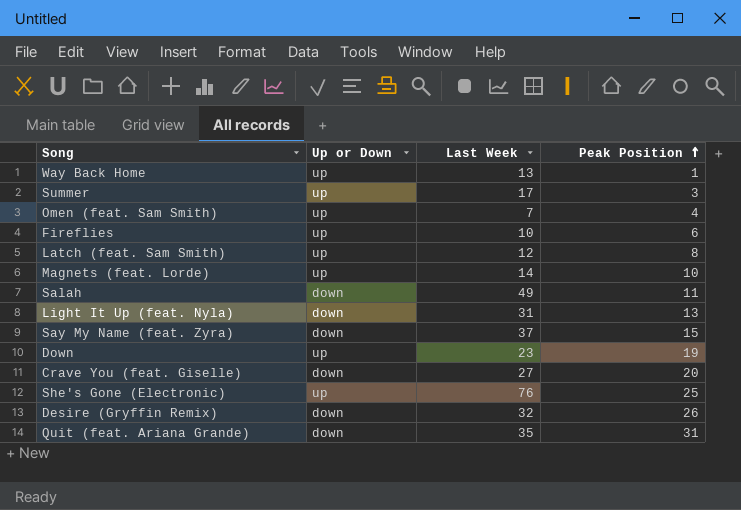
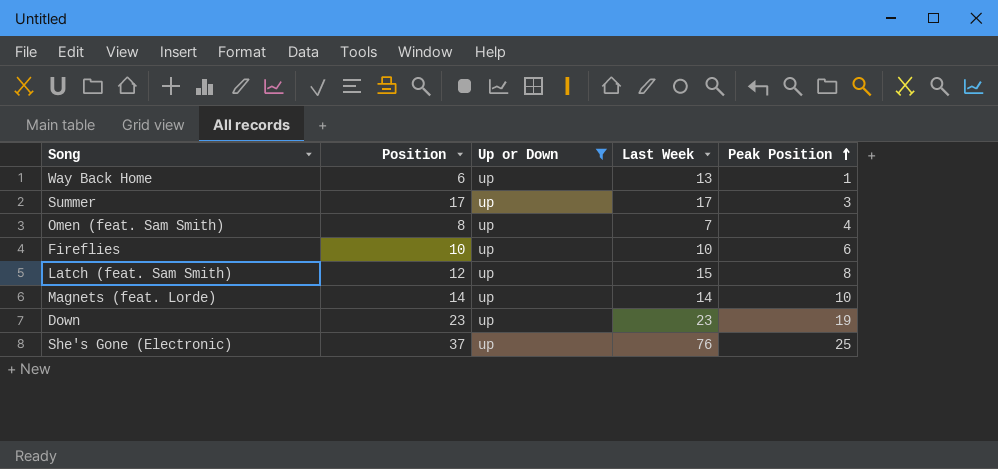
filter: none -> Up or Down = up
column Position | position: none -> 2
Latch (feat. Sam Smith) | Last Week: 12 -> 15

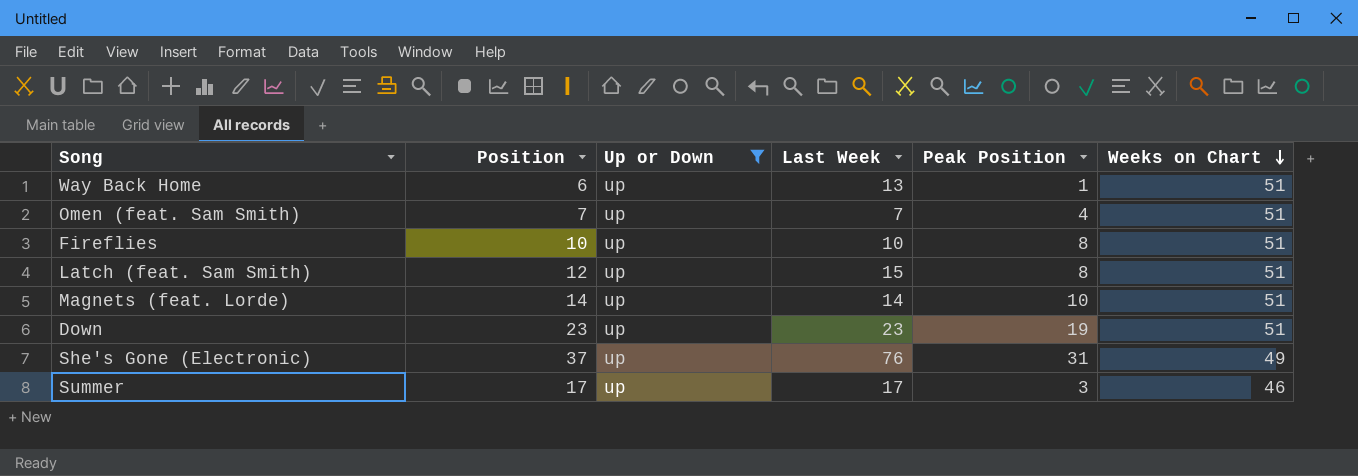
row order: Peak Position ascending -> Weeks on Chart descending
column Weeks on Chart | position: none -> 6
Omen (feat. Sam Smith) | Position: 8 -> 7
Fireflies | Peak Position: 6 -> 8
She's Gone (Electronic) | Peak Position: 25 -> 31

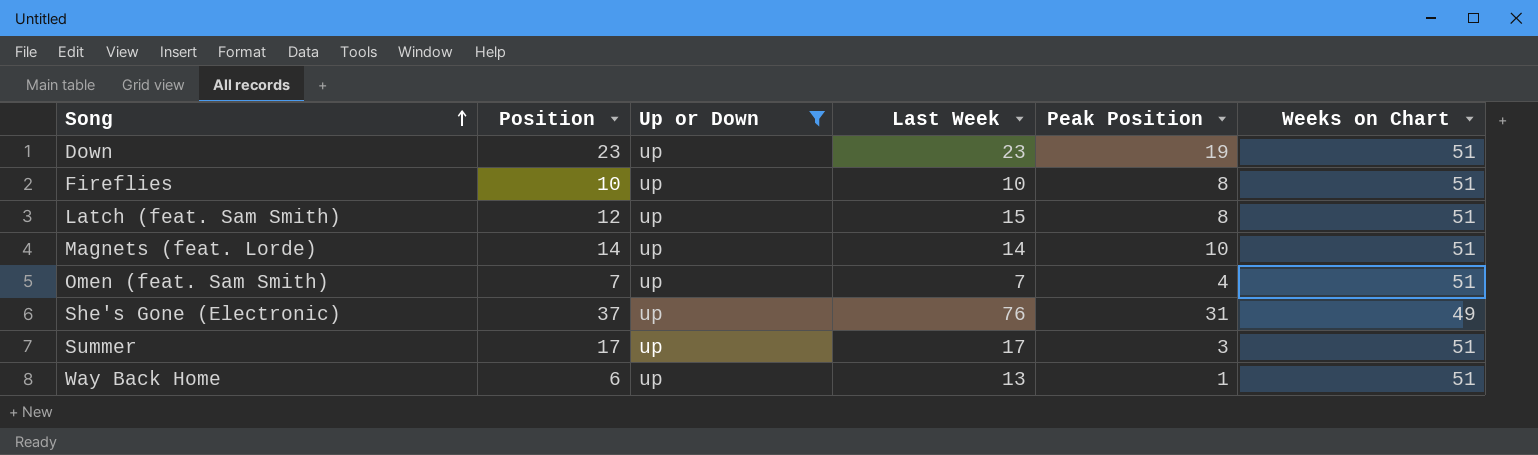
row order: Weeks on Chart descending -> Song ascending
Summer | Weeks on Chart: 46 -> 51

